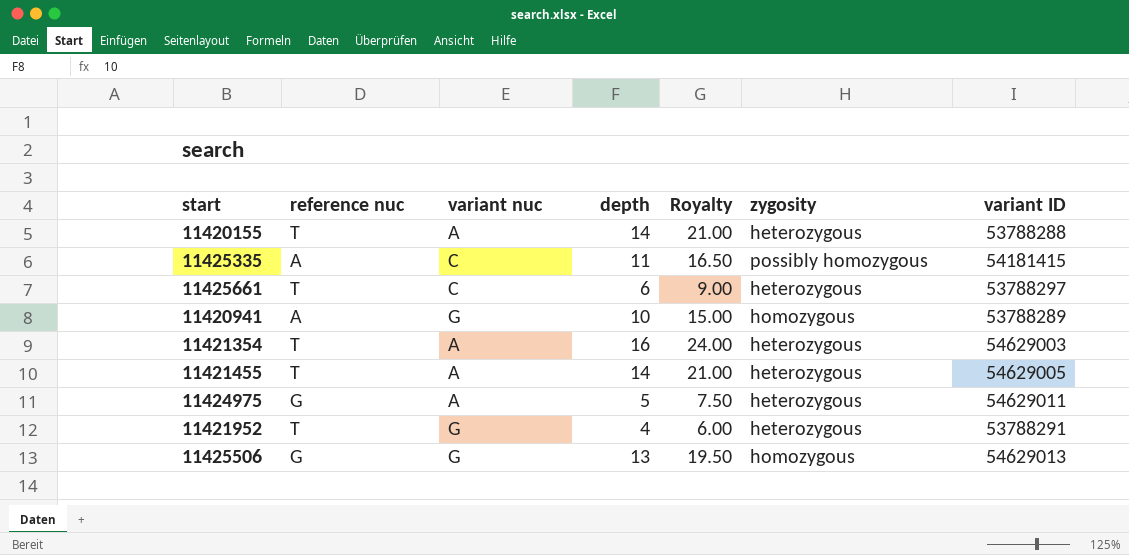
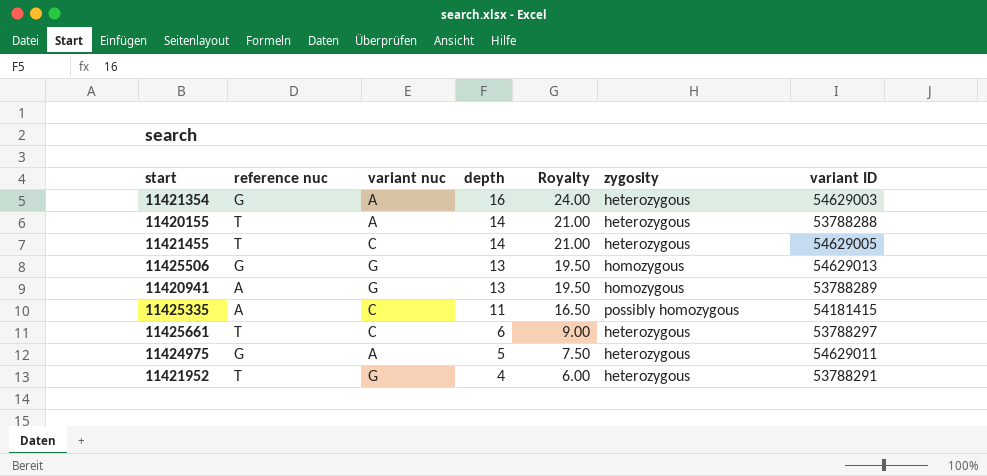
row order: none -> depth descending
11421354 | reference nuc: T -> G
11421455 | variant nuc: A -> C
11420941 | depth: 10 -> 13
11420941 | Royalty: 15.00 -> 19.50

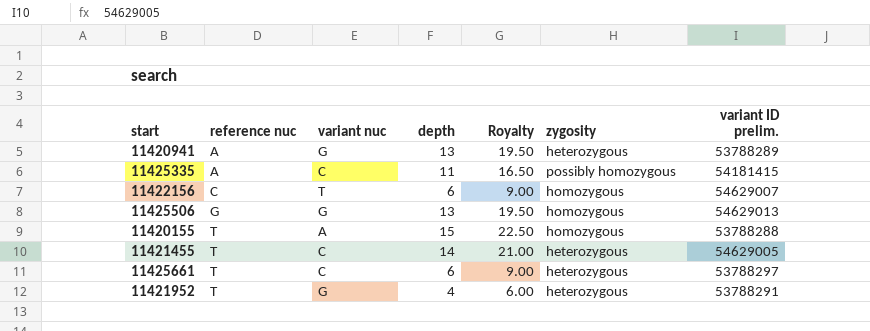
row order: depth descending -> reference nuc ascending
column name: variant ID -> variant ID prelim.
row 11421354: G | A | 16 | 24.00 | heterozygous | 54629003 -> none
row 11424975: G | A | 5 | 7.50 | heterozygous | 54629011 -> none
11420941 | zygosity: homozygous -> heterozygous
row 11422156: none -> C | T | 6 | 9.00 | homozygous | 54629007
11420155 | depth: 14 -> 15
11420155 | Royalty: 21.00 -> 22.50
11420155 | zygosity: heterozygous -> homozygous

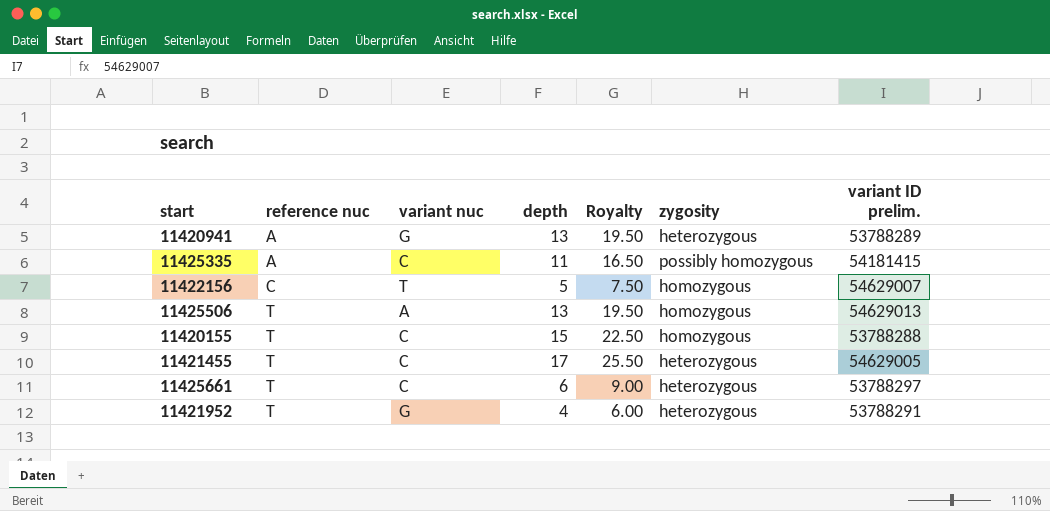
11422156 | depth: 6 -> 5
11422156 | Royalty: 9.00 -> 7.50
11425506 | reference nuc: G -> T
11425506 | variant nuc: G -> A
11420155 | variant nuc: A -> C
11421455 | depth: 14 -> 17
11421455 | Royalty: 21.00 -> 25.50

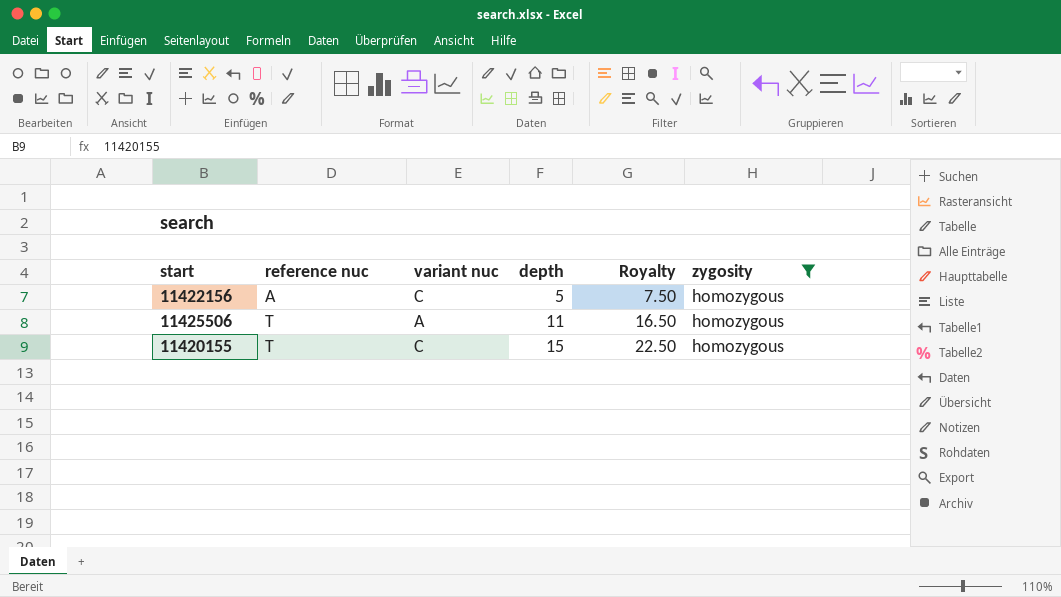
filter: none -> zygosity = homozygous
column variant ID prelim. | position: 7 -> none
11422156 | reference nuc: C -> A
11422156 | variant nuc: T -> C
11425506 | depth: 13 -> 11
11425506 | Royalty: 19.50 -> 16.50

